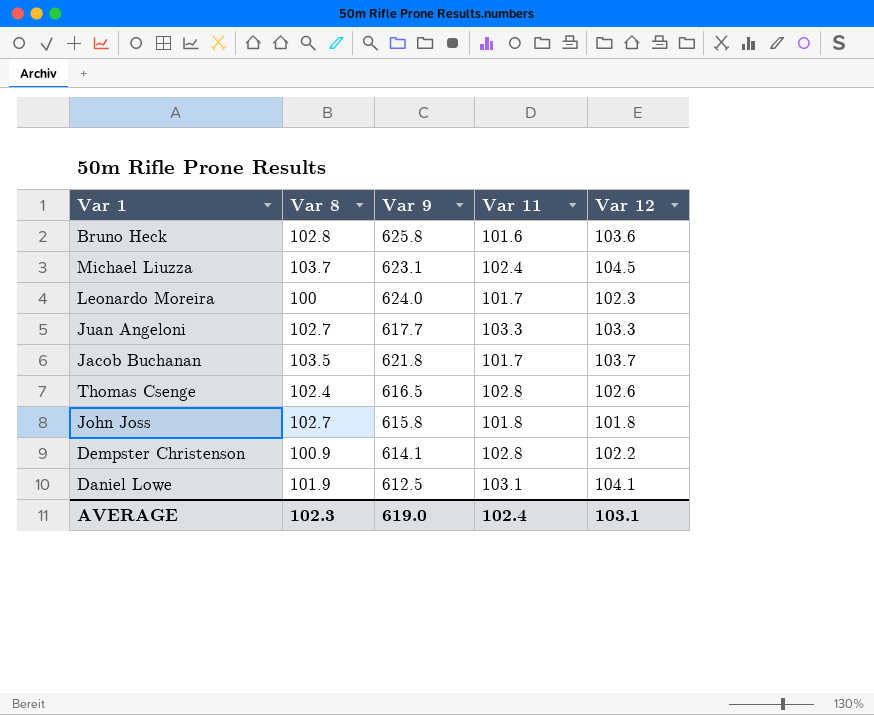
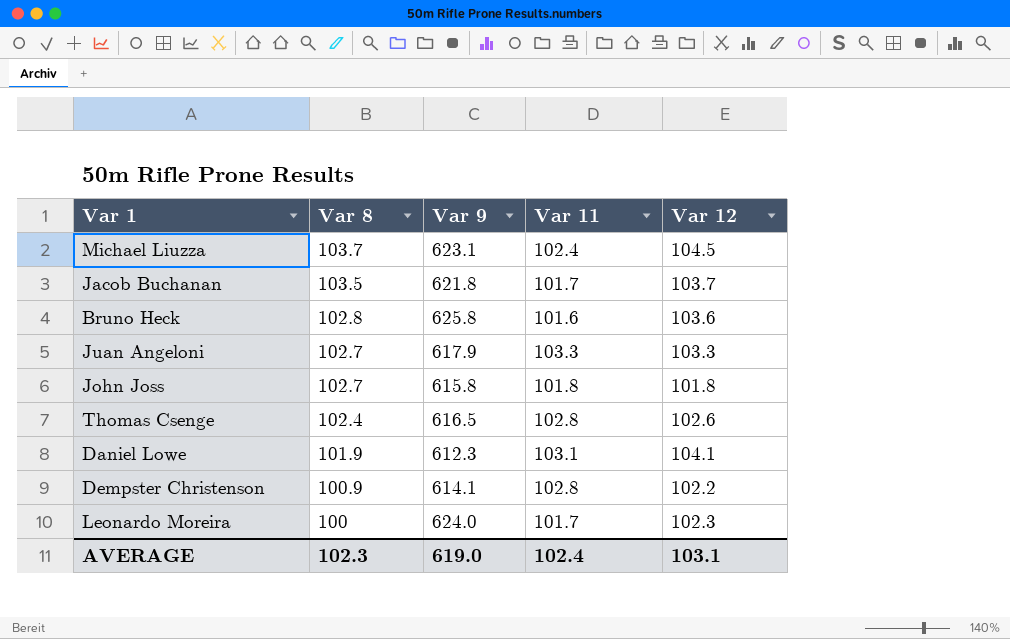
row order: none -> Var 8 descending
Juan Angeloni | Var 9: 617.7 -> 617.9
Daniel Lowe | Var 9: 612.5 -> 612.3

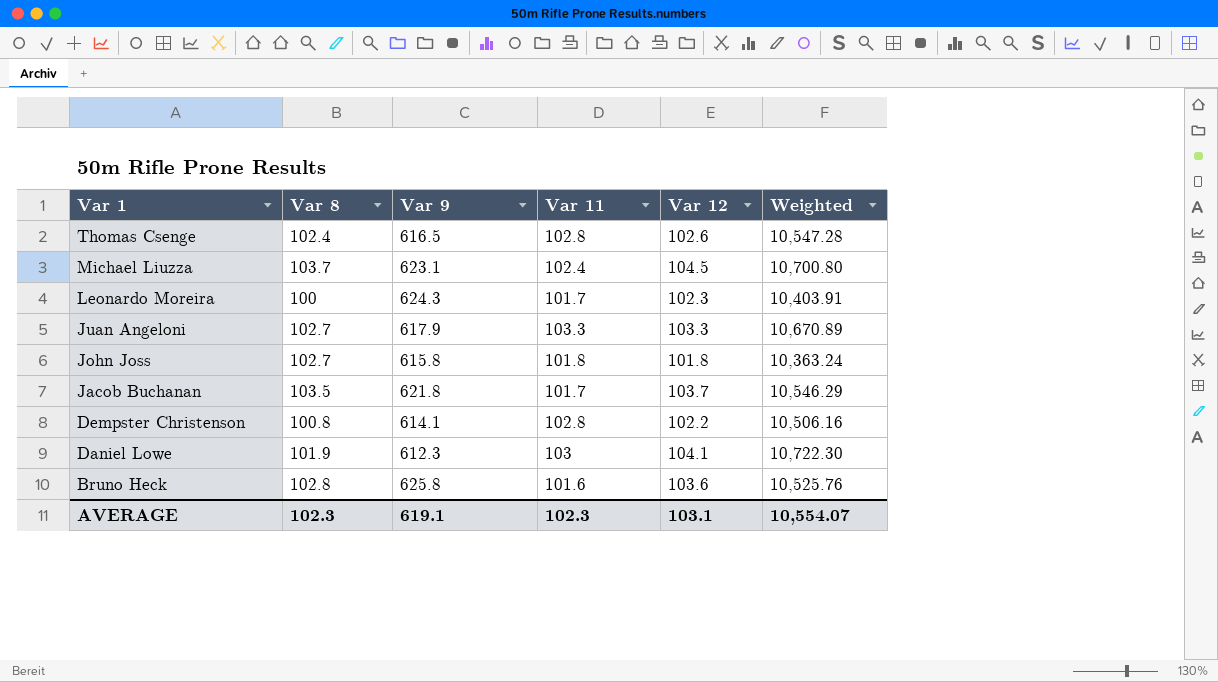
row order: Var 8 descending -> Var 1 descending
column Weighted | formula: none -> [Var 11] * [Var 12]
Leonardo Moreira | Var 9: 624.0 -> 624.3
Dempster Christenson | Var 8: 100.9 -> 100.8
Daniel Lowe | Var 11: 103.1 -> 103
AVERAGE | Var 9: 619.0 -> 619.1
AVERAGE | Var 11: 102.4 -> 102.3

